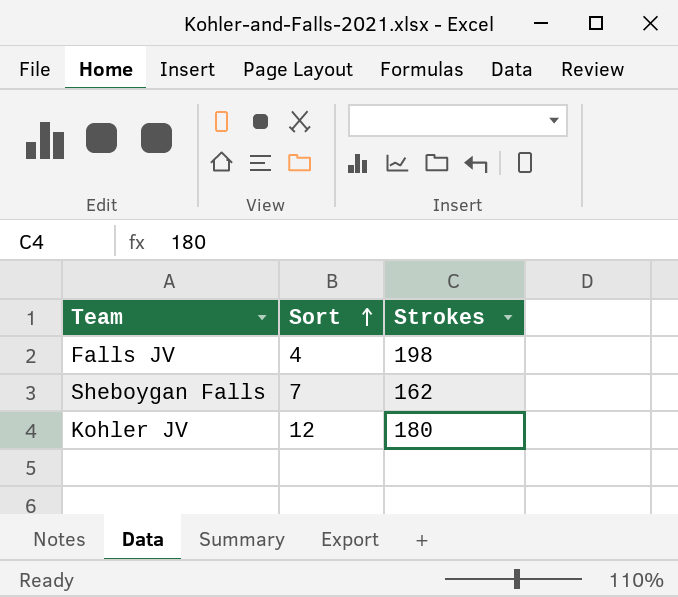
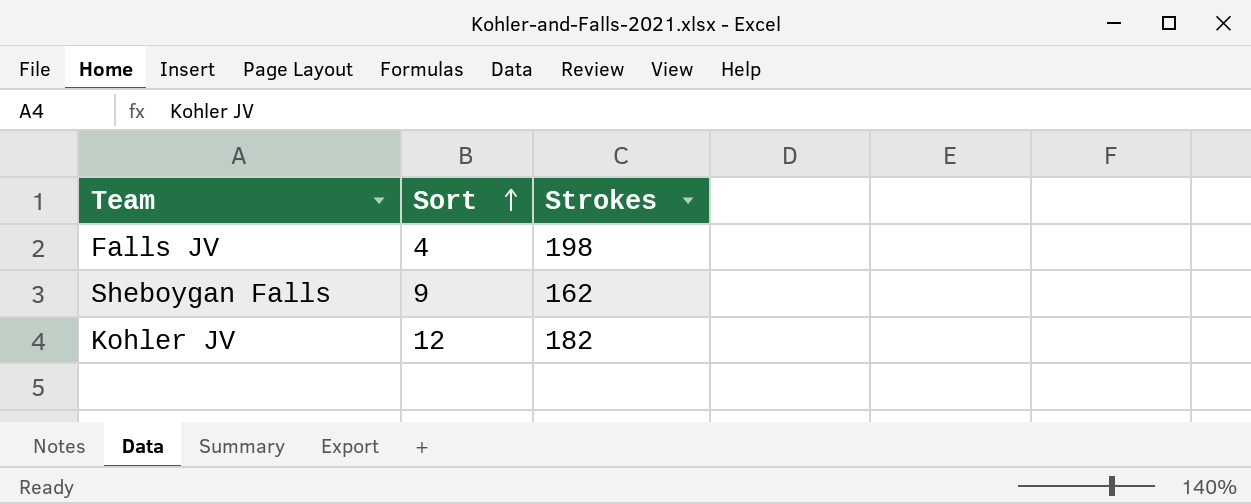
Sheboygan Falls | Sort: 7 -> 9
Kohler JV | Strokes: 180 -> 182

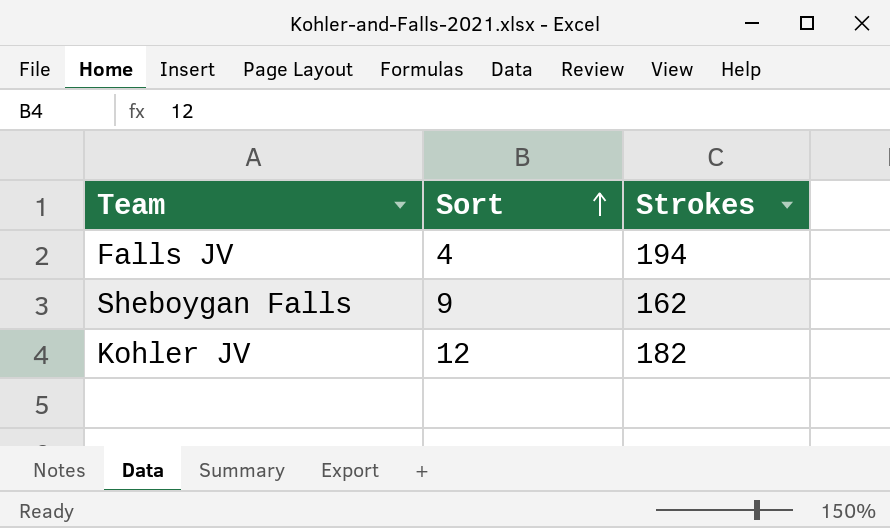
Falls JV | Strokes: 198 -> 194

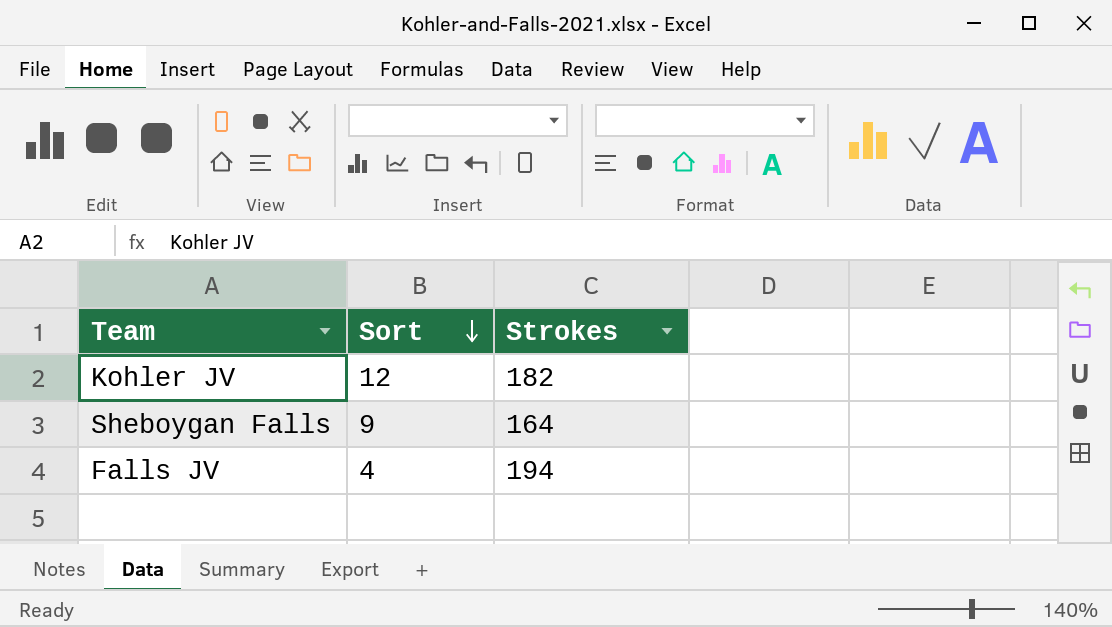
row order: Sort ascending -> Sort descending
Sheboygan Falls | Strokes: 162 -> 164

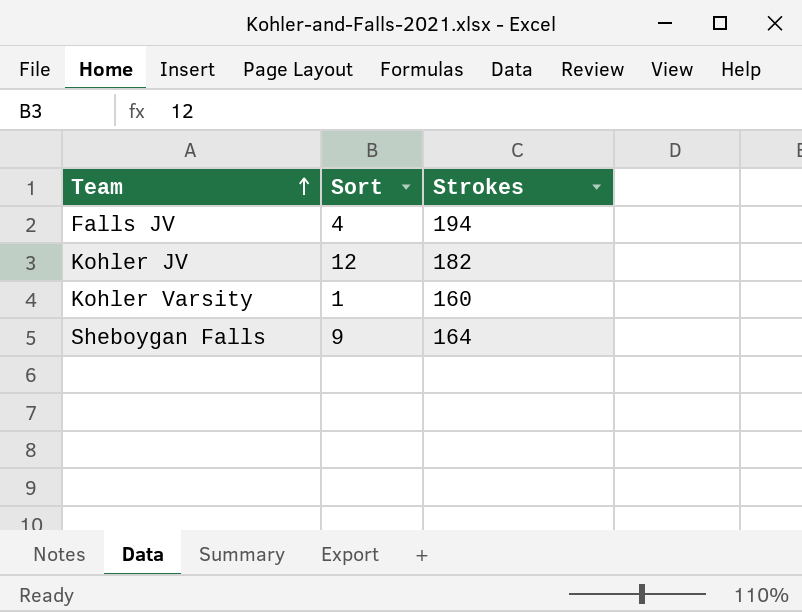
row order: Sort descending -> Team ascending
row Kohler Varsity: none -> 1 | 160

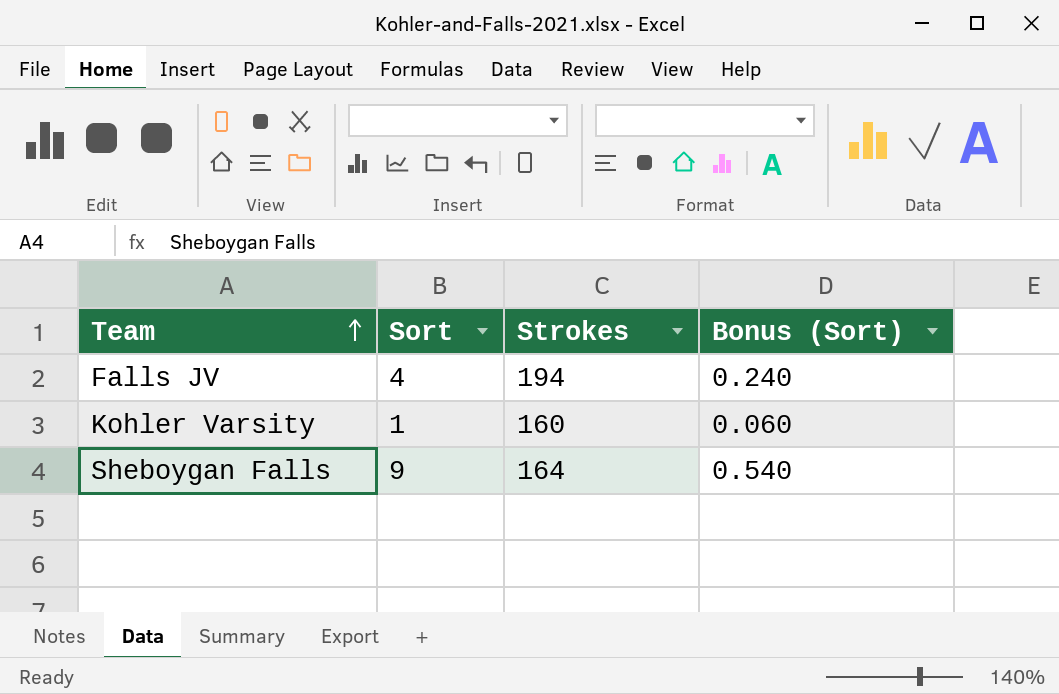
column Bonus (Sort) | formula: none -> [Sort] * 0.06
row Kohler JV: 12 | 182 -> none

